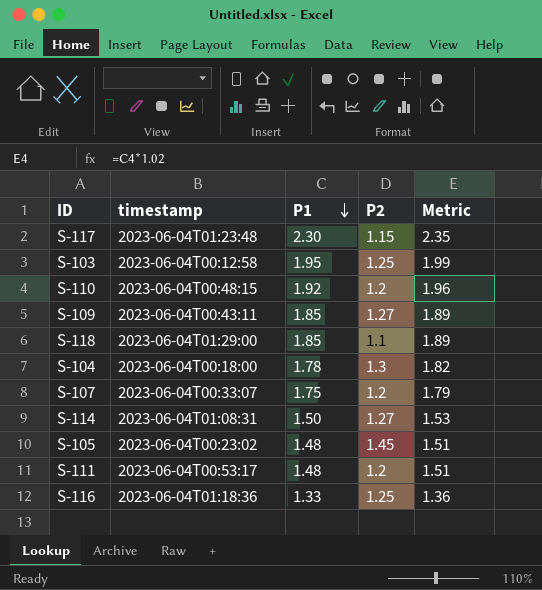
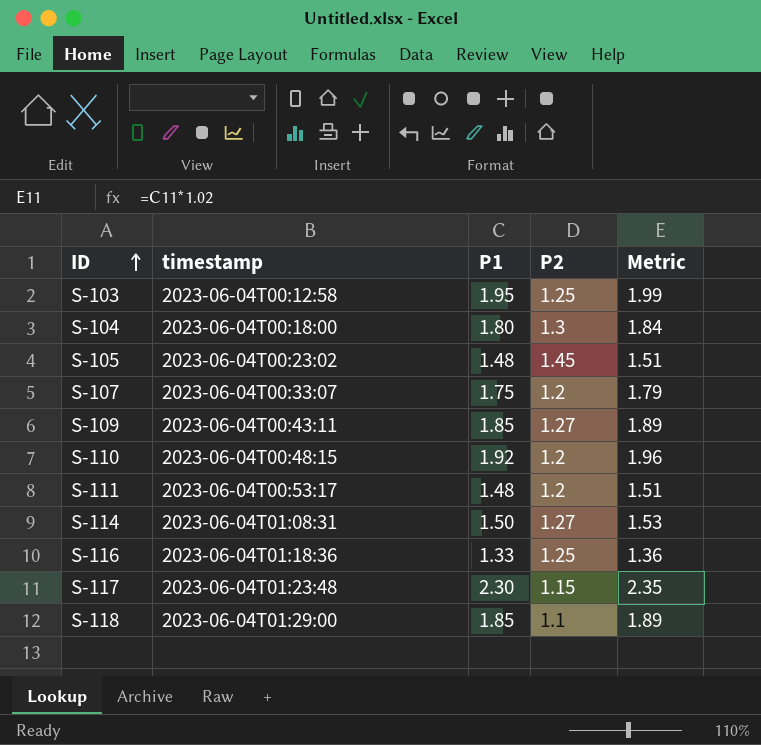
row order: P1 descending -> ID ascending
S-104 | P1: 1.78 -> 1.80
S-104 | Metric: 1.82 -> 1.84

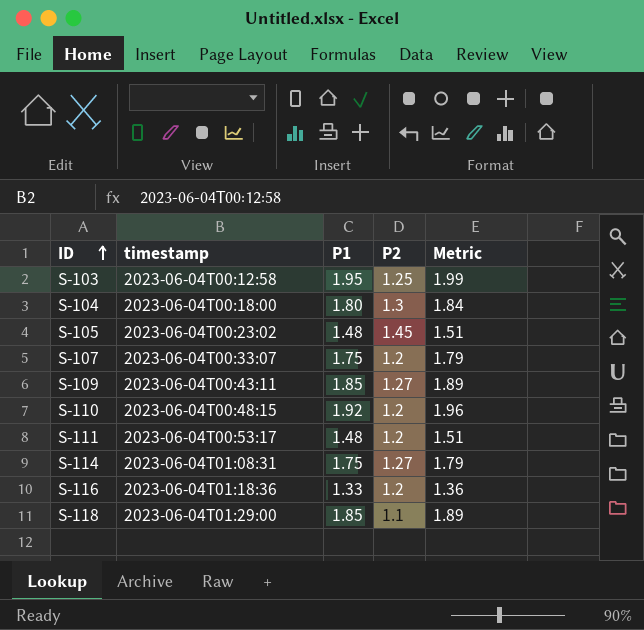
row S-117: 2023-06-04T01:23:48 | 2.30 | 1.15 | 2.35 -> none
S-114 | P1: 1.50 -> 1.75
S-114 | Metric: 1.53 -> 1.79
S-116 | P2: 1.25 -> 1.2

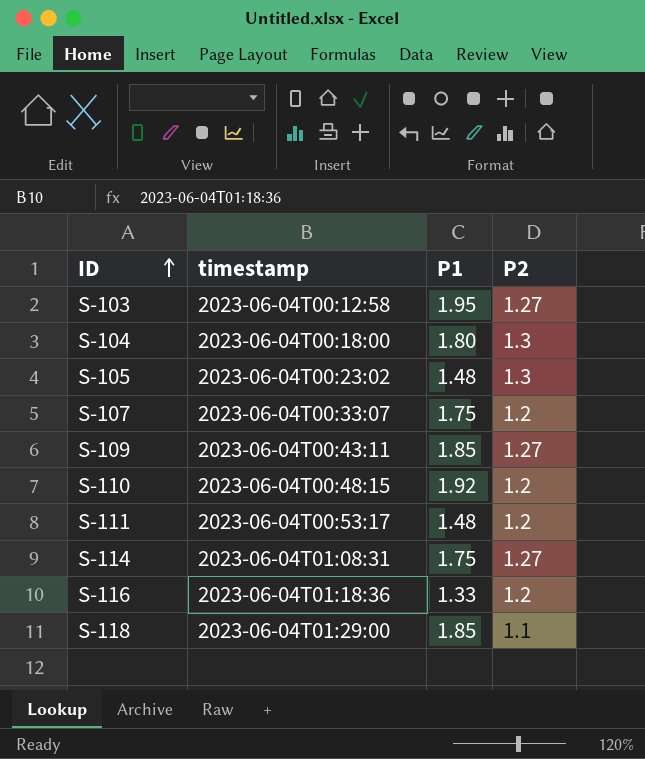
column Metric | formula: [P1] * 1.02 -> none
S-103 | P2: 1.25 -> 1.27
S-105 | P2: 1.45 -> 1.3

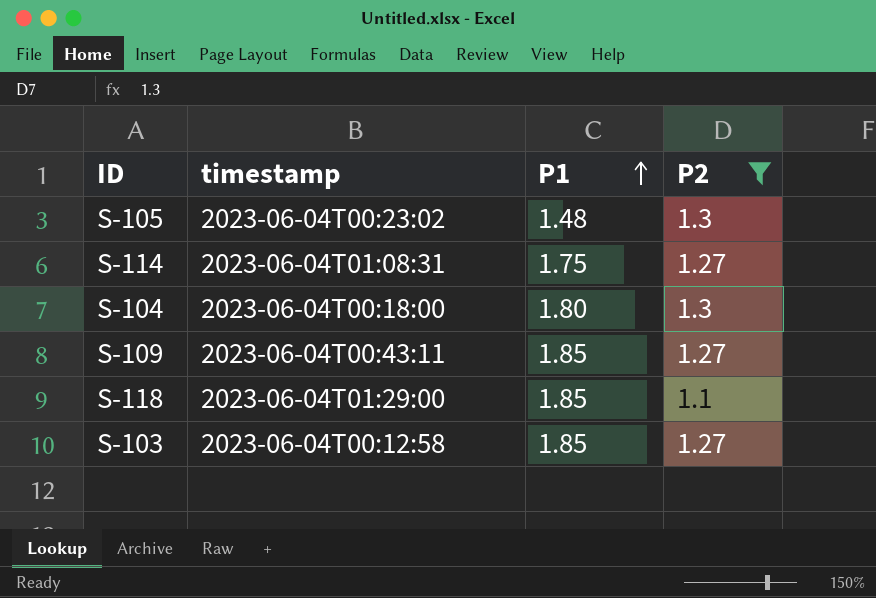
filter: none -> P2 != 1.2
row order: ID ascending -> P1 ascending
S-103 | P1: 1.95 -> 1.85

